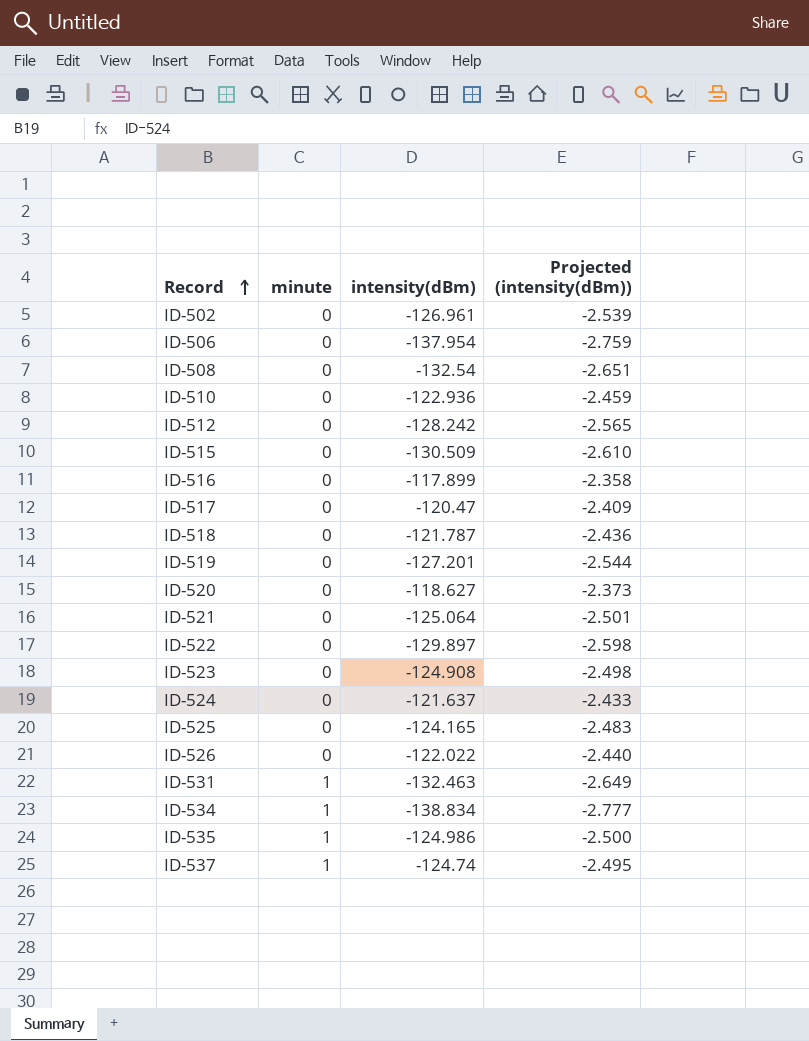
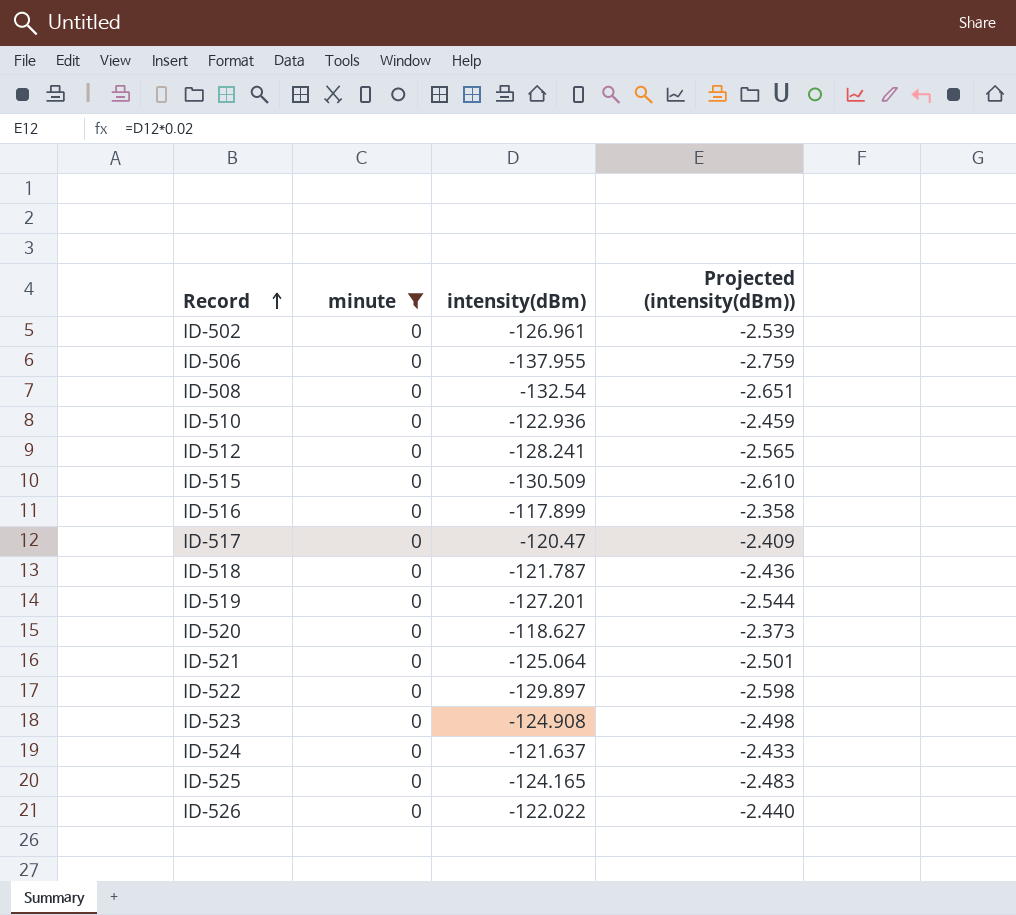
filter: none -> minute = 0
ID-506 | intensity(dBm): -137.954 -> -137.955
ID-512 | intensity(dBm): -128.242 -> -128.241

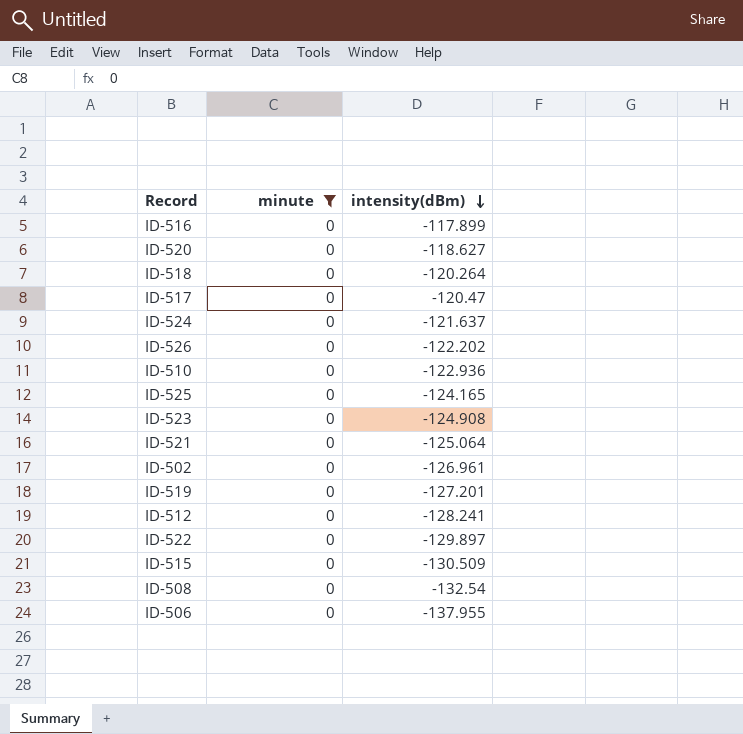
row order: Record ascending -> intensity(dBm) descending
column Projected (intensity(dBm)) | formula: [intensity(dBm)] * 0.02 -> none
ID-518 | intensity(dBm): -121.787 -> -120.264
ID-526 | intensity(dBm): -122.022 -> -122.202

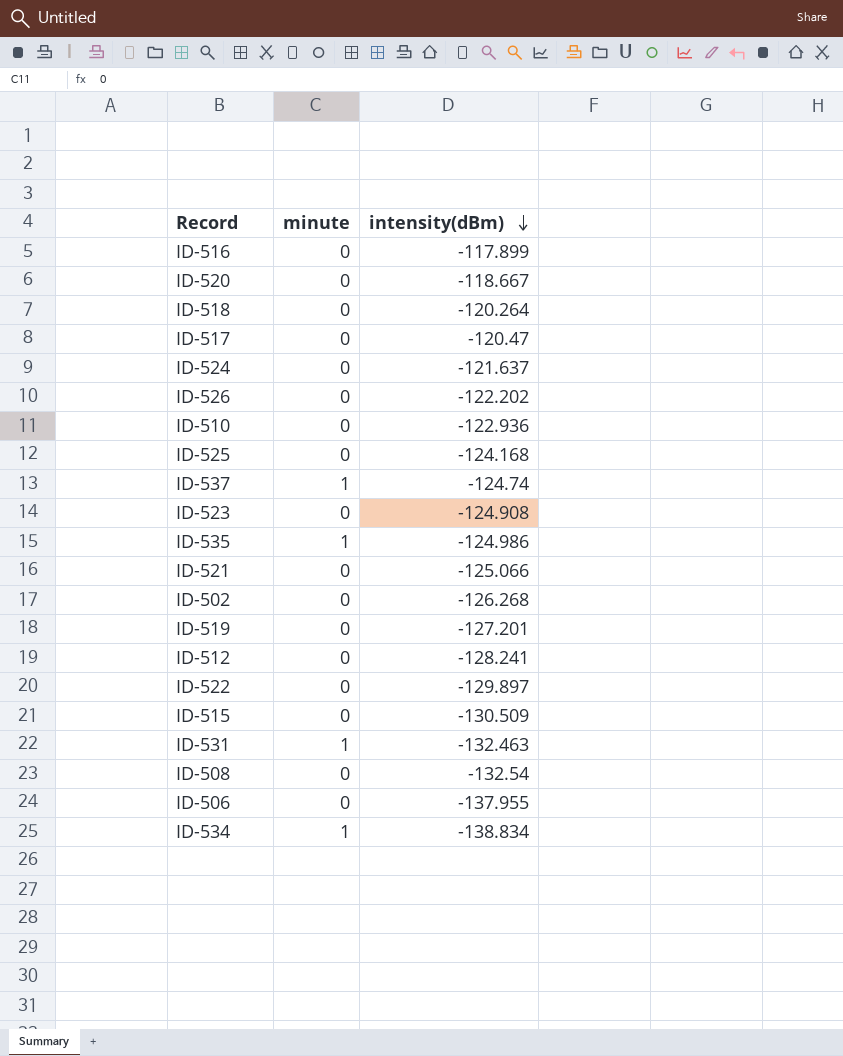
filter: minute = 0 -> none
ID-520 | intensity(dBm): -118.627 -> -118.667
ID-525 | intensity(dBm): -124.165 -> -124.168
ID-521 | intensity(dBm): -125.064 -> -125.066
ID-502 | intensity(dBm): -126.961 -> -126.268

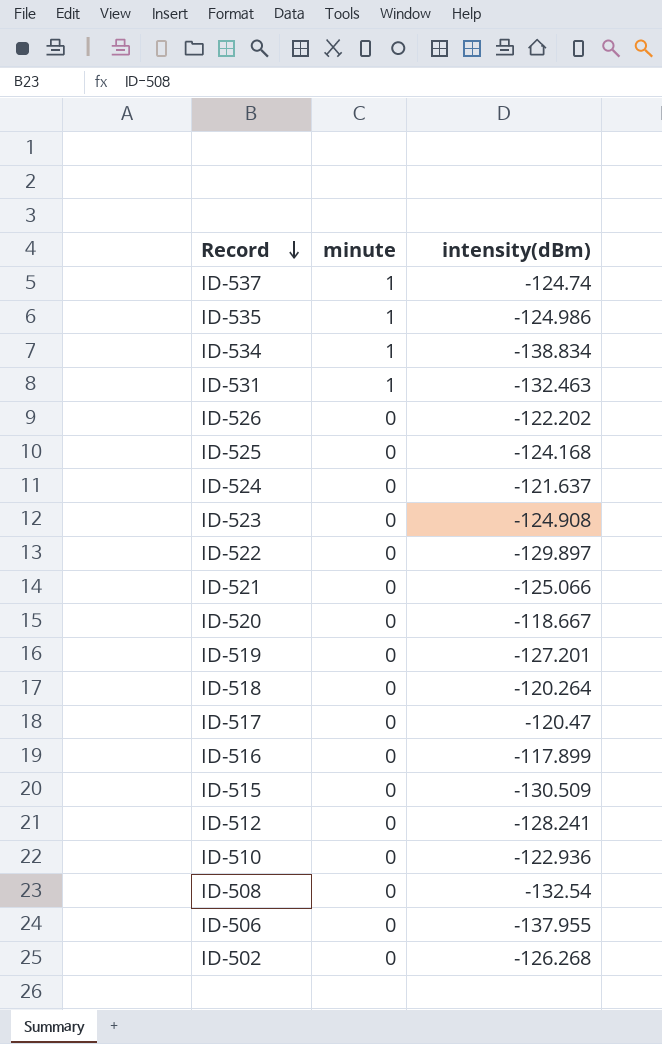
row order: intensity(dBm) descending -> Record descending

